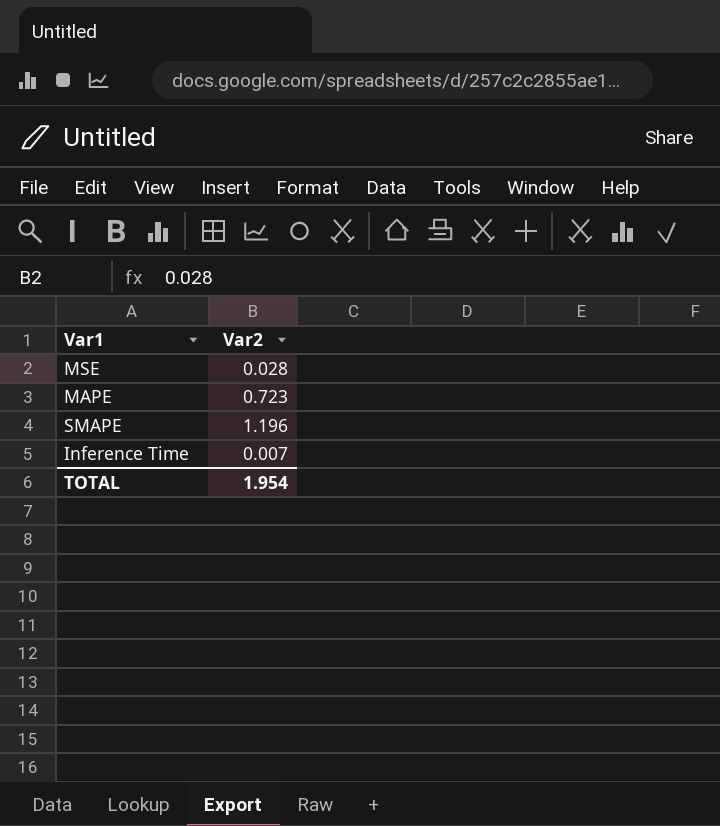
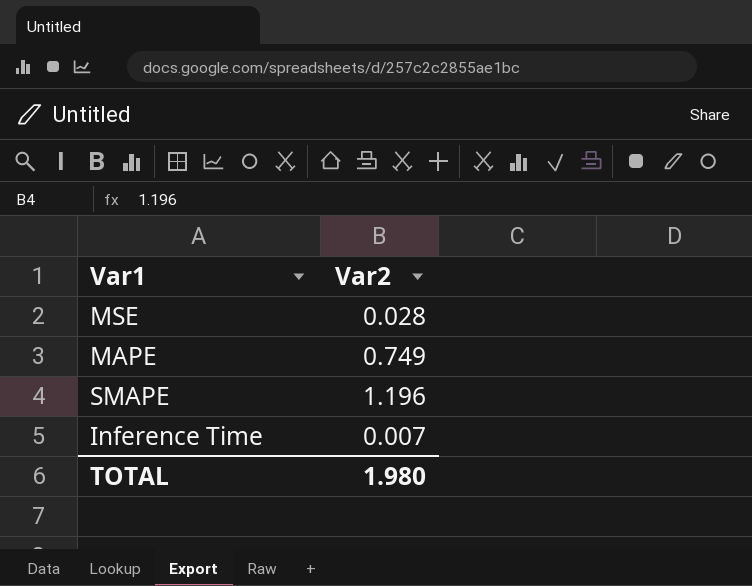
MAPE | Var2: 0.723 -> 0.749
TOTAL | Var2: 1.954 -> 1.980

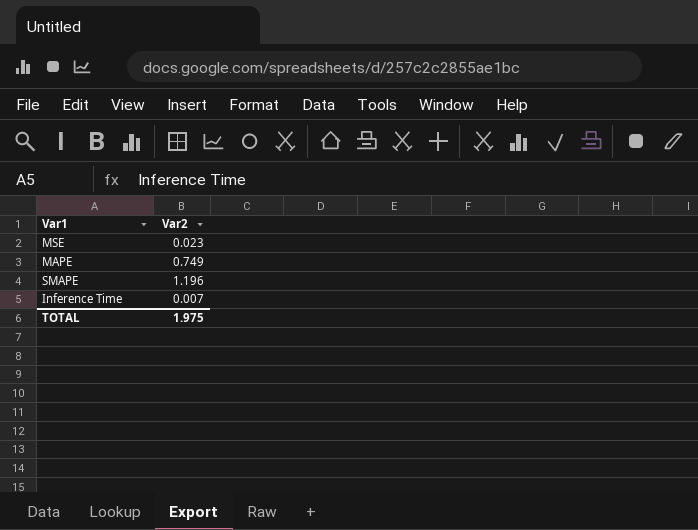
MSE | Var2: 0.028 -> 0.023
TOTAL | Var2: 1.980 -> 1.975

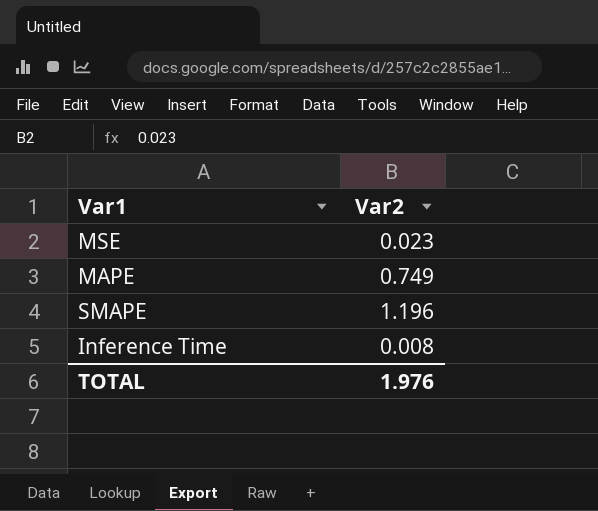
Inference Time | Var2: 0.007 -> 0.008
TOTAL | Var2: 1.975 -> 1.976

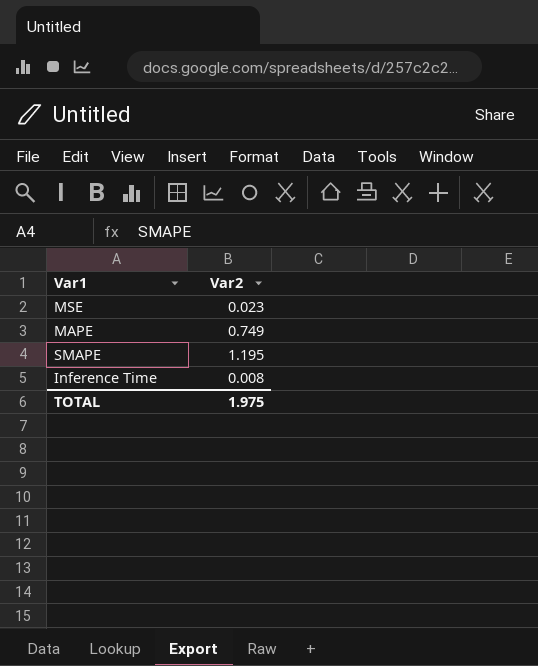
SMAPE | Var2: 1.196 -> 1.195
TOTAL | Var2: 1.976 -> 1.975

